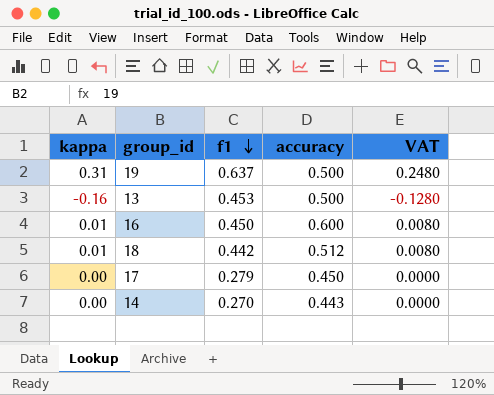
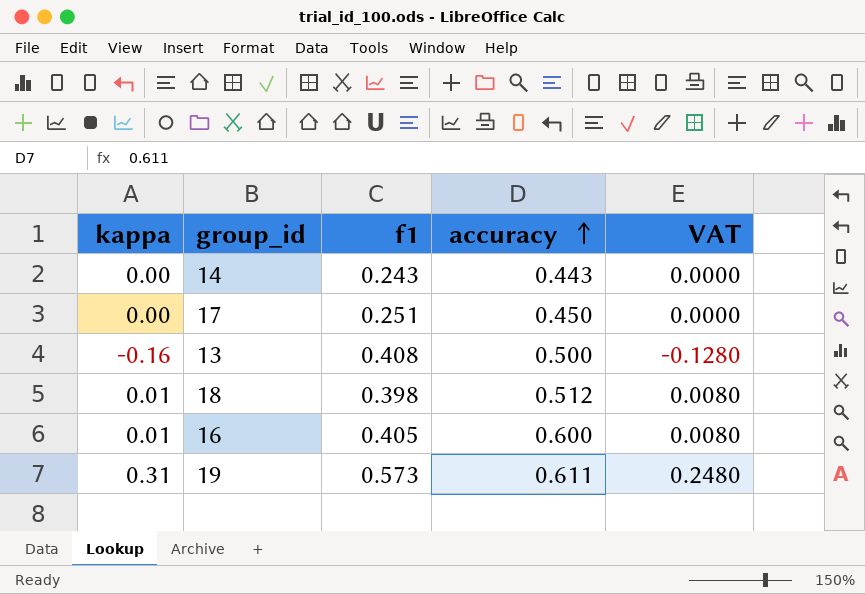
row order: f1 descending -> accuracy ascending
14 | f1: 0.270 -> 0.243
17 | f1: 0.279 -> 0.251
13 | f1: 0.453 -> 0.408
18 | f1: 0.442 -> 0.398
16 | f1: 0.450 -> 0.405
19 | f1: 0.637 -> 0.573
19 | accuracy: 0.500 -> 0.611

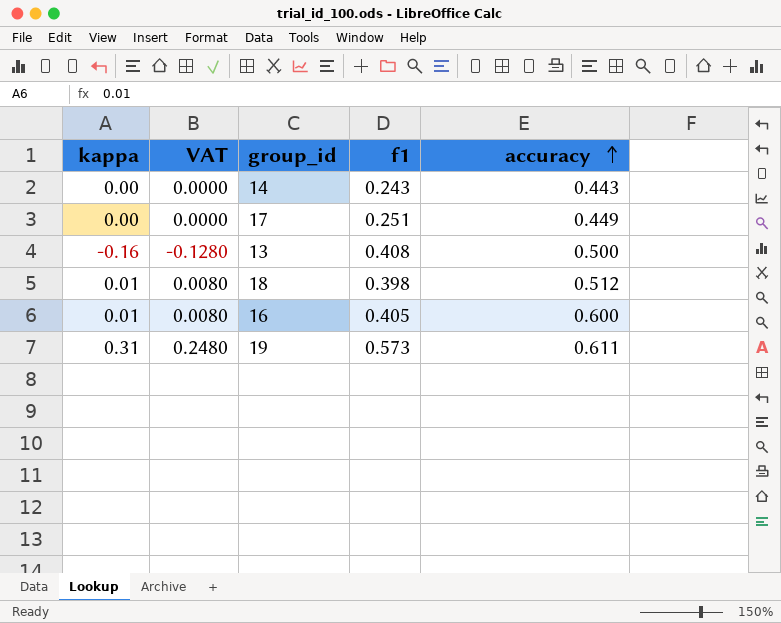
column VAT | position: 5 -> 2
17 | accuracy: 0.450 -> 0.449

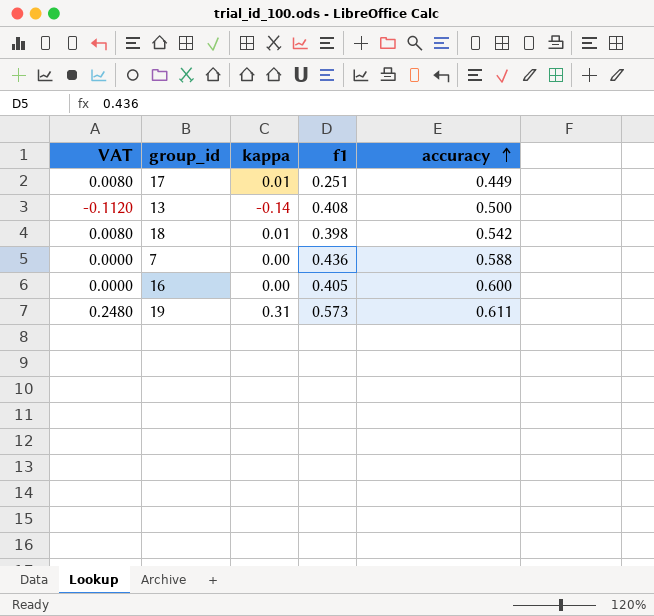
column kappa | position: 1 -> 3
row 14: 0.00 | 0.0000 | 0.243 | 0.443 -> none
17 | VAT: 0.0000 -> 0.0080
17 | kappa: 0.00 -> 0.01
13 | VAT: -0.1280 -> -0.1120
13 | kappa: -0.16 -> -0.14
18 | accuracy: 0.512 -> 0.542
row 7: none -> 0.0000 | 0.00 | 0.436 | 0.588
16 | VAT: 0.0080 -> 0.0000
16 | kappa: 0.01 -> 0.00

